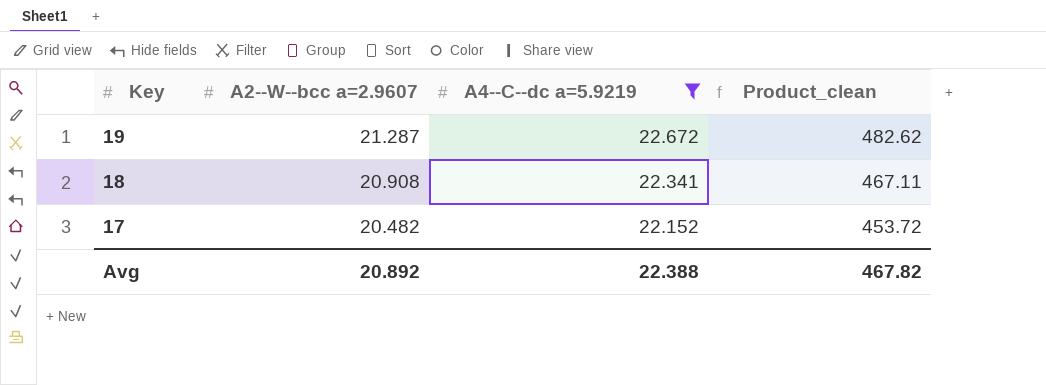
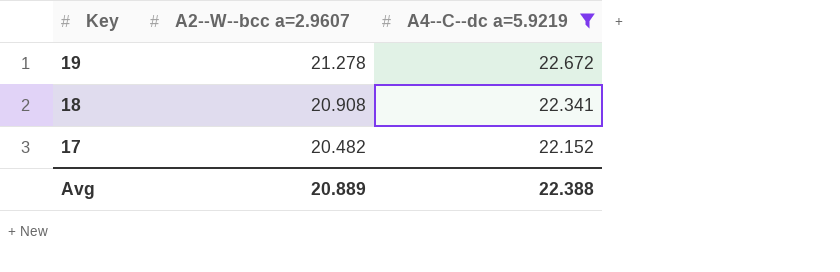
column Product_clean | formula: [A2--W--bcc a=2.9607] * [A4--C--dc a=5.9219] -> none
19 | A2--W--bcc a=2.9607: 21.287 -> 21.278
Avg | A2--W--bcc a=2.9607: 20.892 -> 20.889

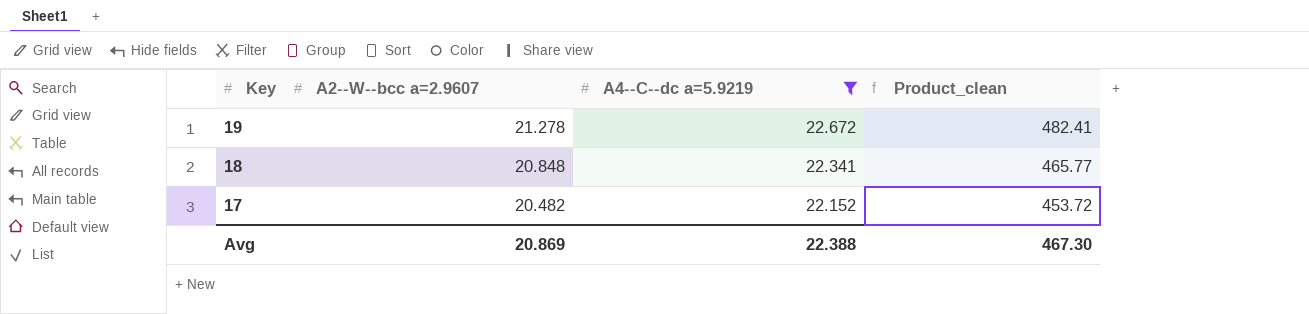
column Product_clean | formula: none -> [A2--W--bcc a=2.9607] * [A4--C--dc a=5.9219]
18 | A2--W--bcc a=2.9607: 20.908 -> 20.848
Avg | A2--W--bcc a=2.9607: 20.889 -> 20.869

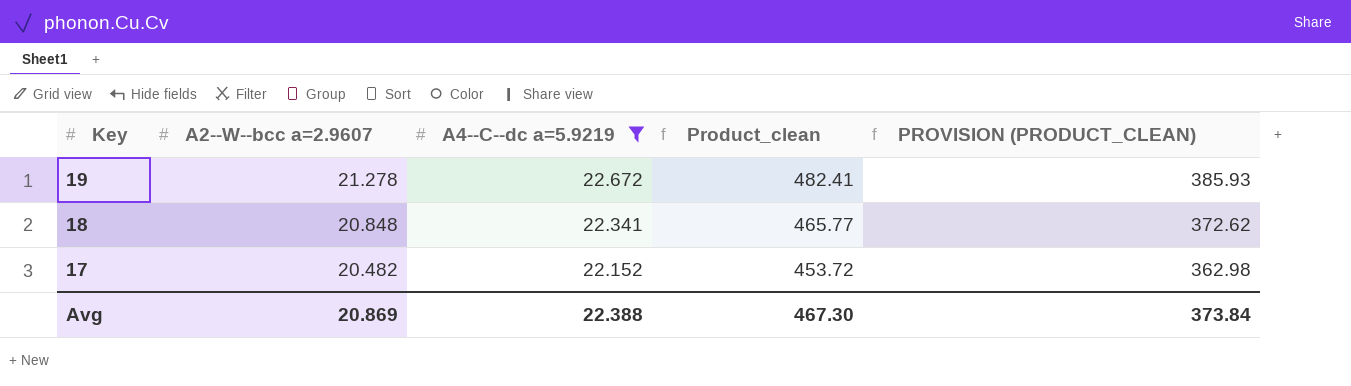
column PROVISION (PRODUCT_CLEAN) | formula: none -> [Product_clean] * 0.8

